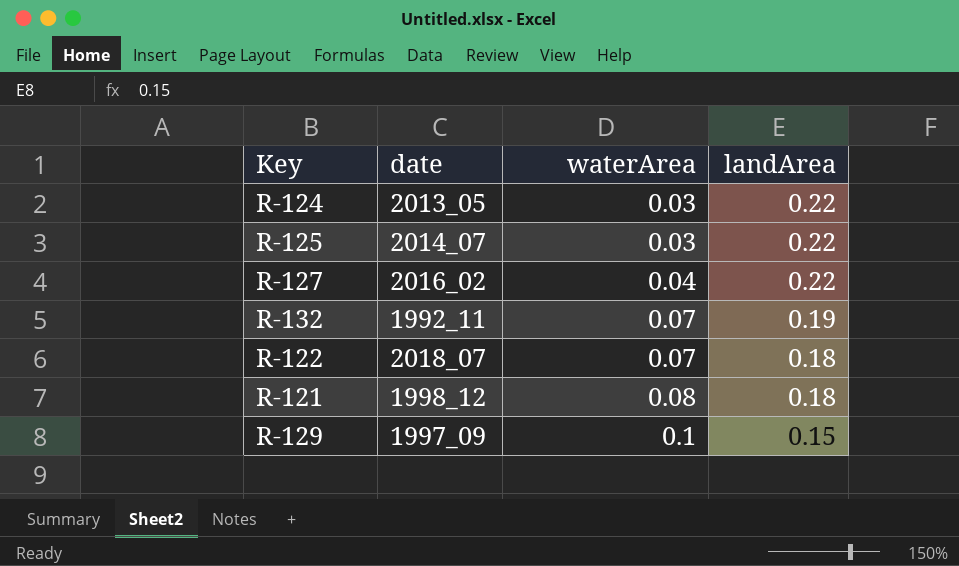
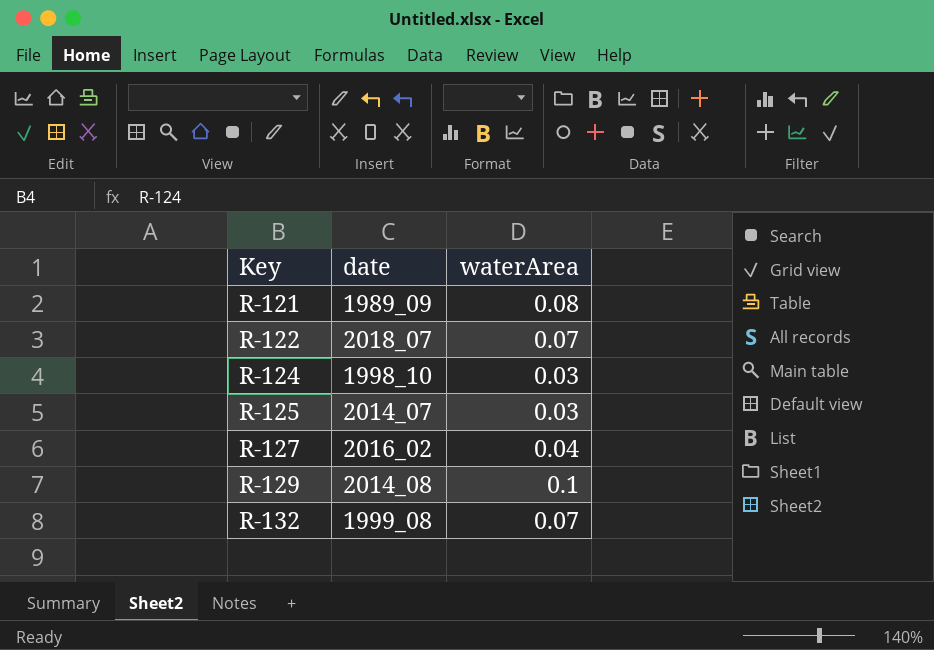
row order: waterArea ascending -> Key ascending
column landArea | position: 4 -> none
R-121 | date: 1998_12 -> 1989_09
R-124 | date: 2013_05 -> 1998_10
R-129 | date: 1997_09 -> 2014_08
R-132 | date: 1992_11 -> 1999_08

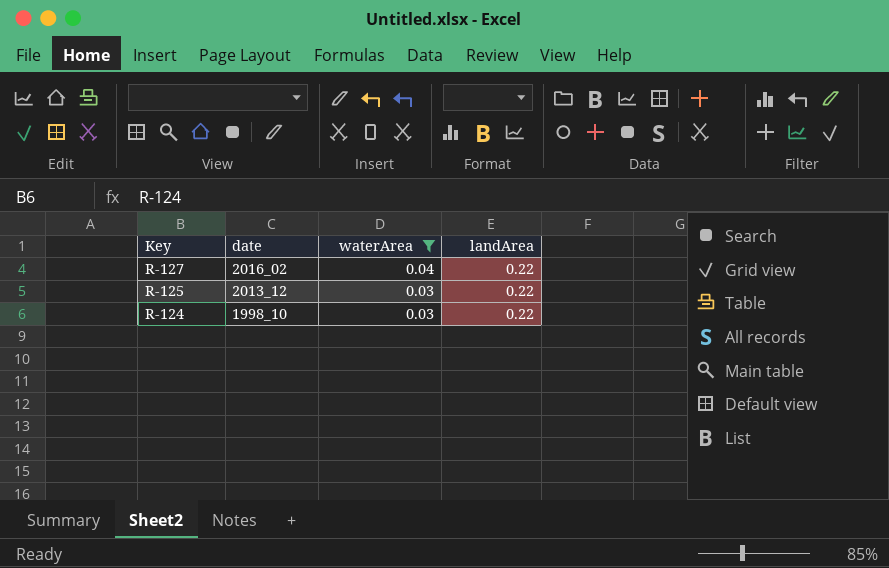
filter: none -> waterArea <= 0.04
row order: Key ascending -> Key descending
column landArea | position: none -> 4
R-125 | date: 2014_07 -> 2013_12

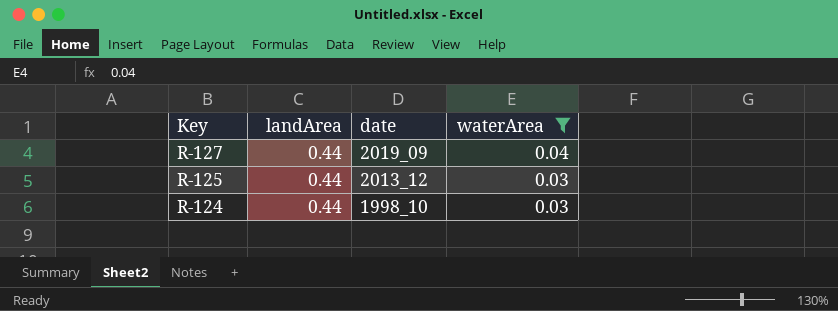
column landArea | position: 4 -> 2
R-127 | landArea: 0.22 -> 0.44
R-127 | date: 2016_02 -> 2019_09
R-125 | landArea: 0.22 -> 0.44
R-124 | landArea: 0.22 -> 0.44

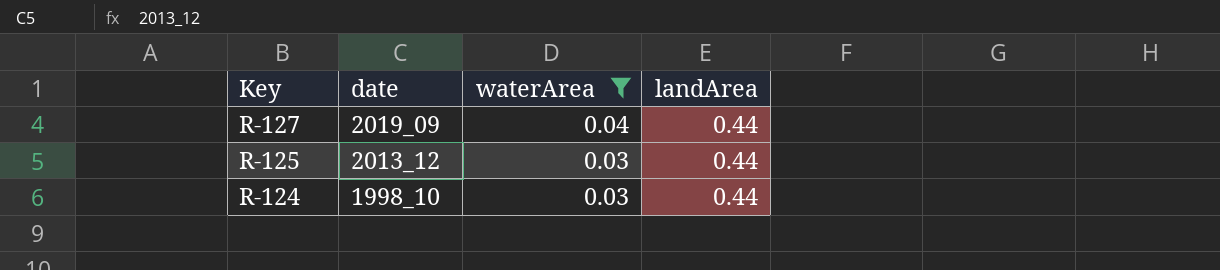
column landArea | position: 2 -> 4

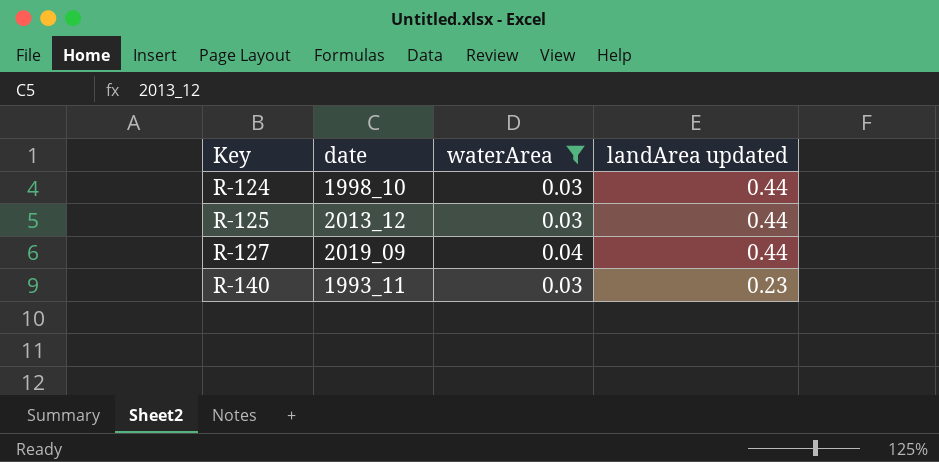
row order: Key descending -> Key ascending
column name: landArea -> landArea updated
row R-140: none -> 1993_11 | 0.03 | 0.23

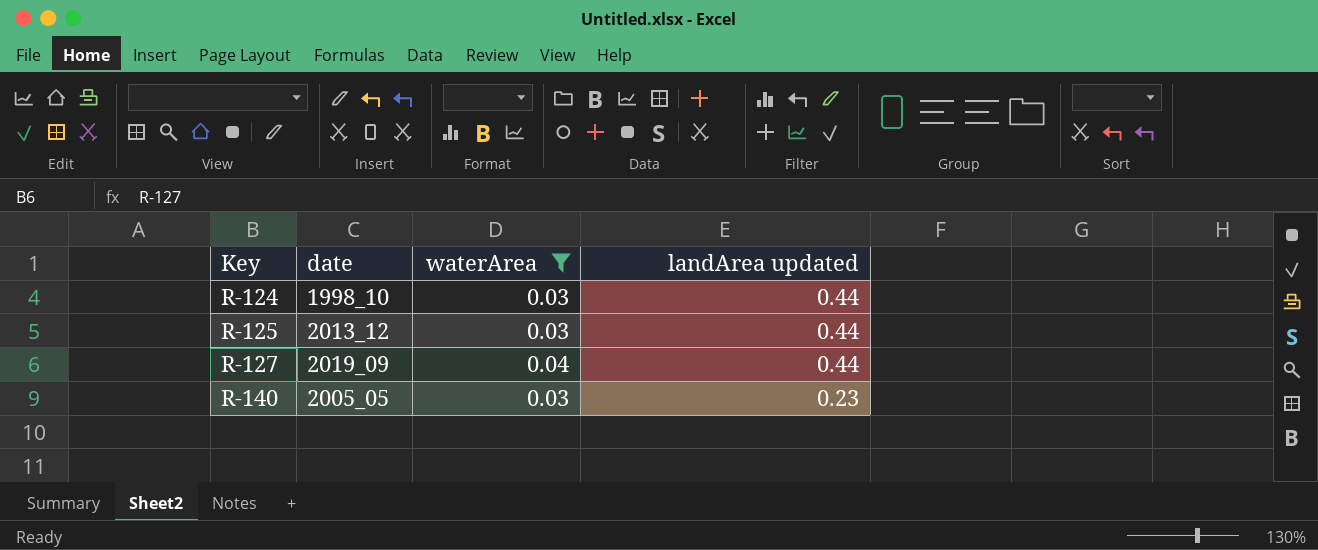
R-140 | date: 1993_11 -> 2005_05

